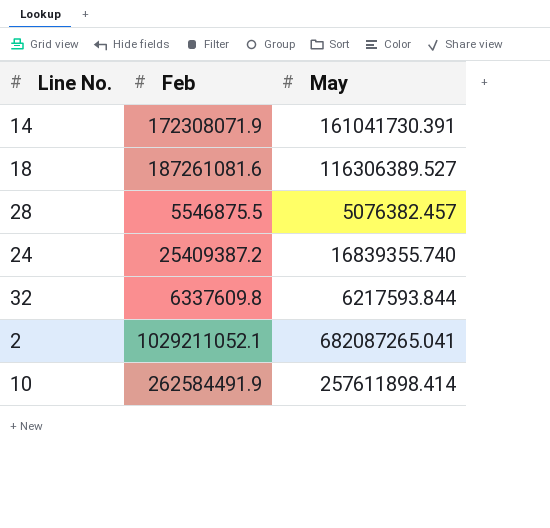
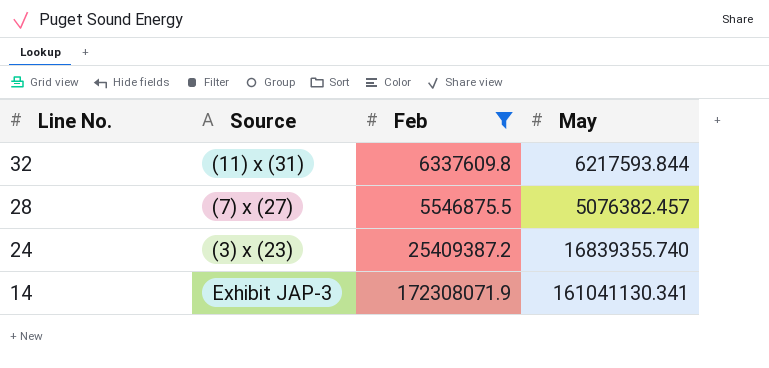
filter: none -> Feb <= 172308071.9
row order: none -> Line No. descending
column Source | position: none -> 2
14 | May: 161041730.391 -> 161041130.341

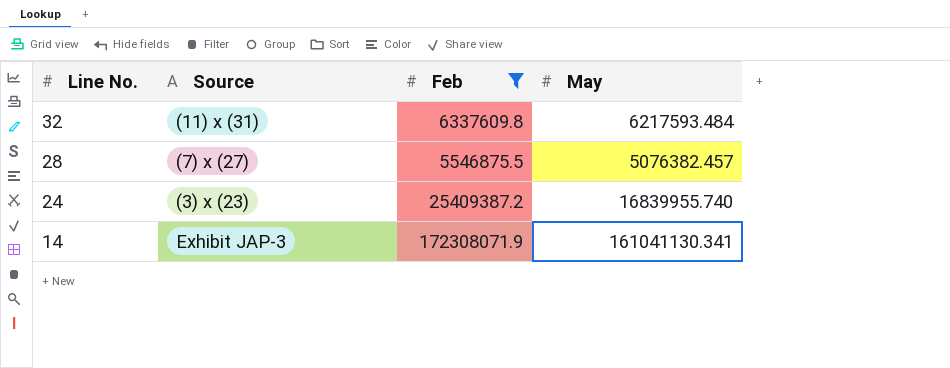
32 | May: 6217593.844 -> 6217593.484
24 | May: 16839355.740 -> 16839955.740

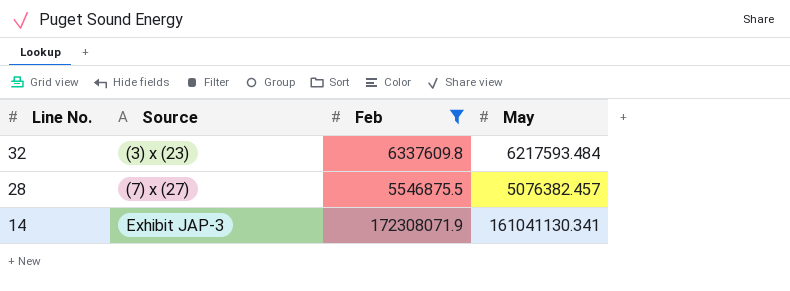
row 24: (3) x (23) | 25409387.2 | 16839955.740 -> none
32 | Source: (11) x (31) -> (3) x (23)

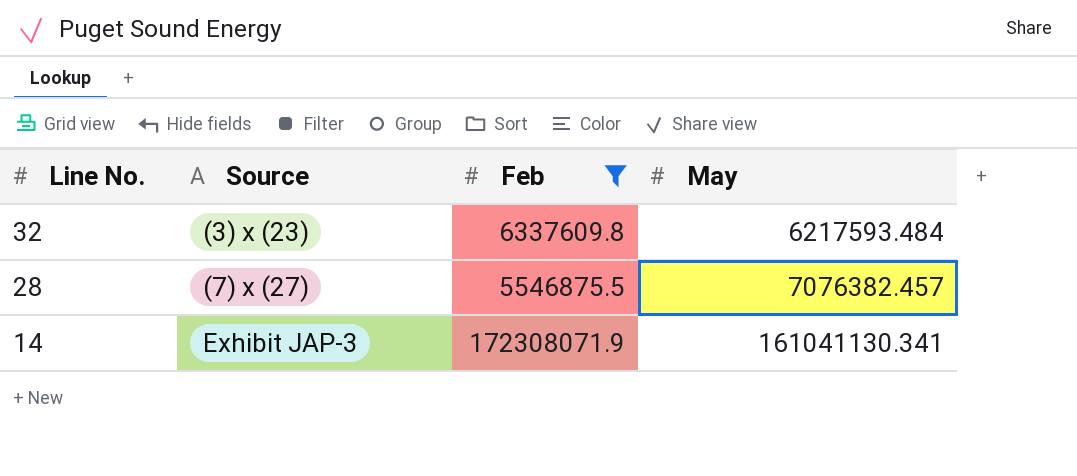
28 | May: 5076382.457 -> 7076382.457

